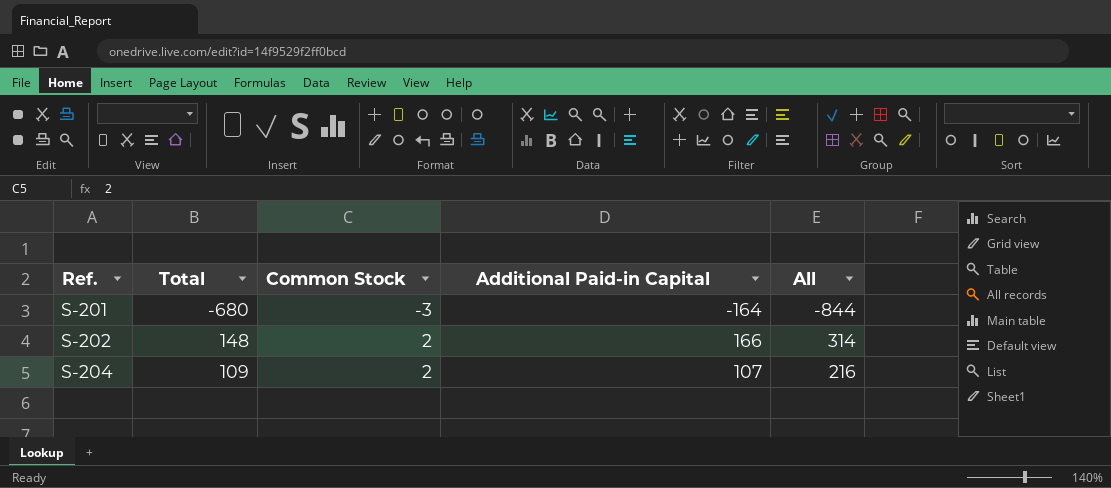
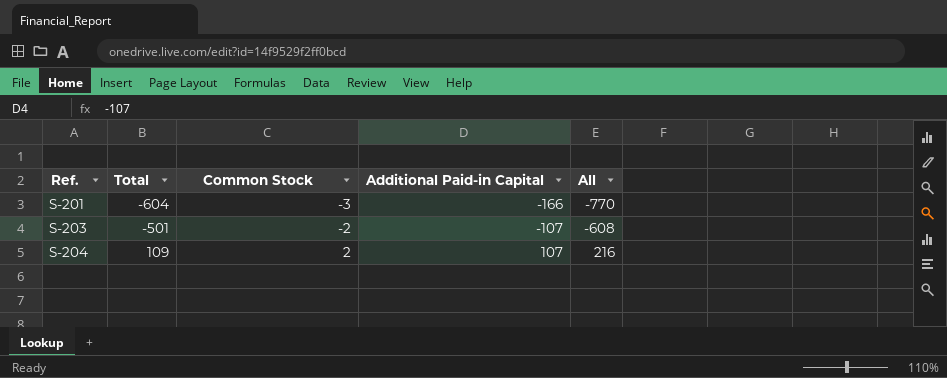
row S-202: 148 | 2 | 166 | 314 -> none
S-201 | Total: -680 -> -604
S-201 | Additional Paid-in Capital: -164 -> -166
S-201 | All: -844 -> -770
row S-203: none -> -501 | -2 | -107 | -608

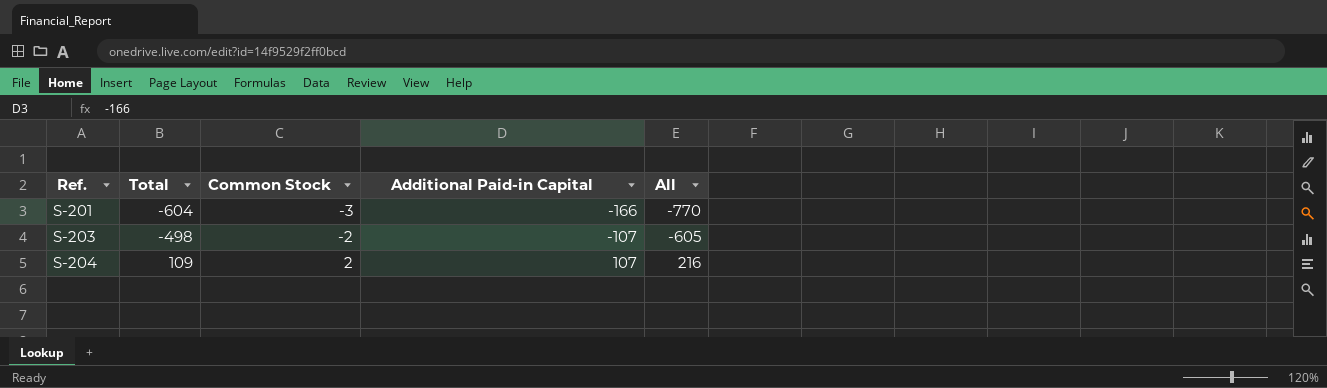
S-203 | Total: -501 -> -498
S-203 | All: -608 -> -605

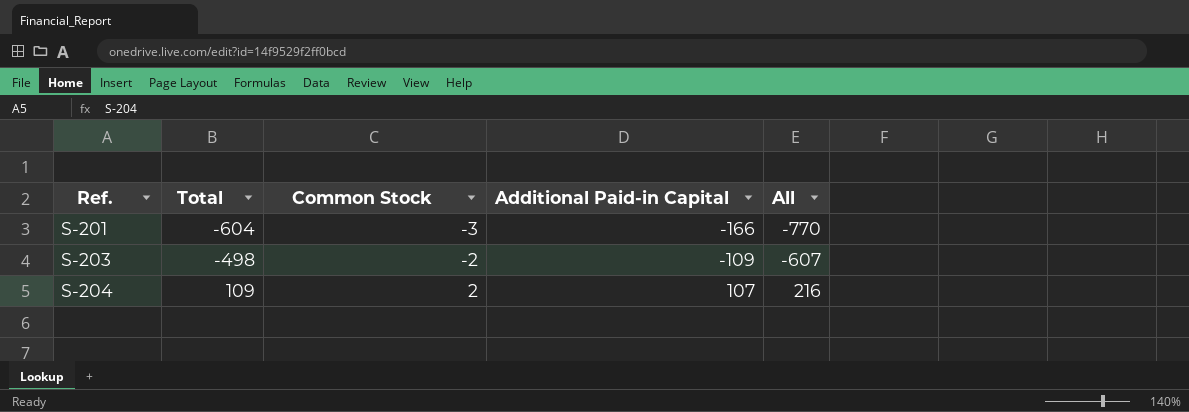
S-203 | Additional Paid-in Capital: -107 -> -109
S-203 | All: -605 -> -607

